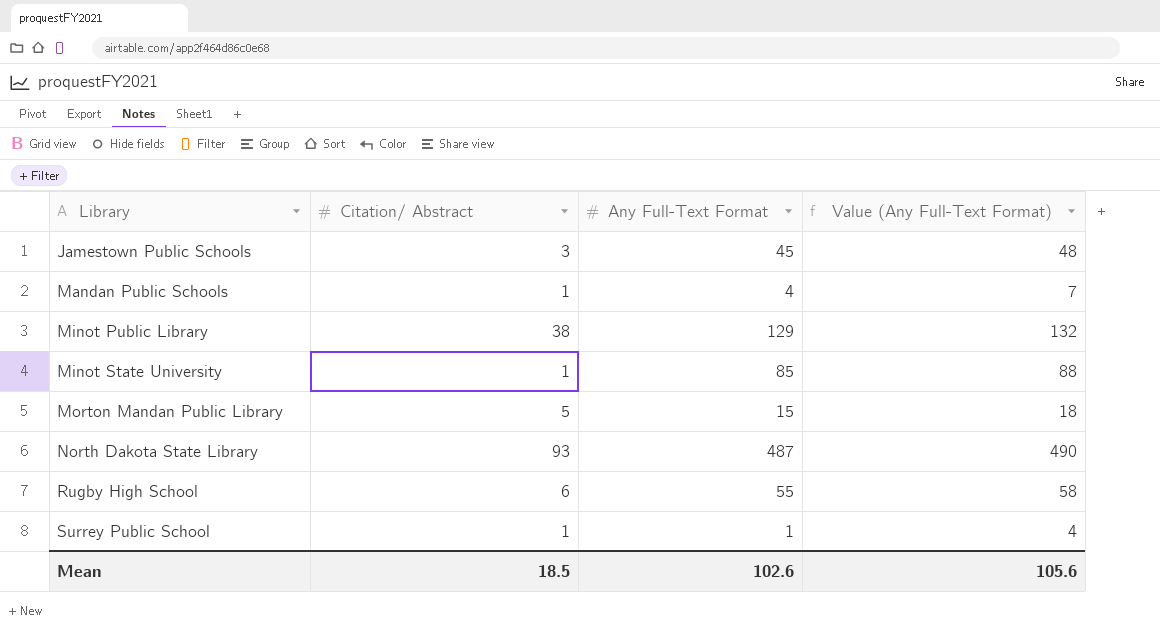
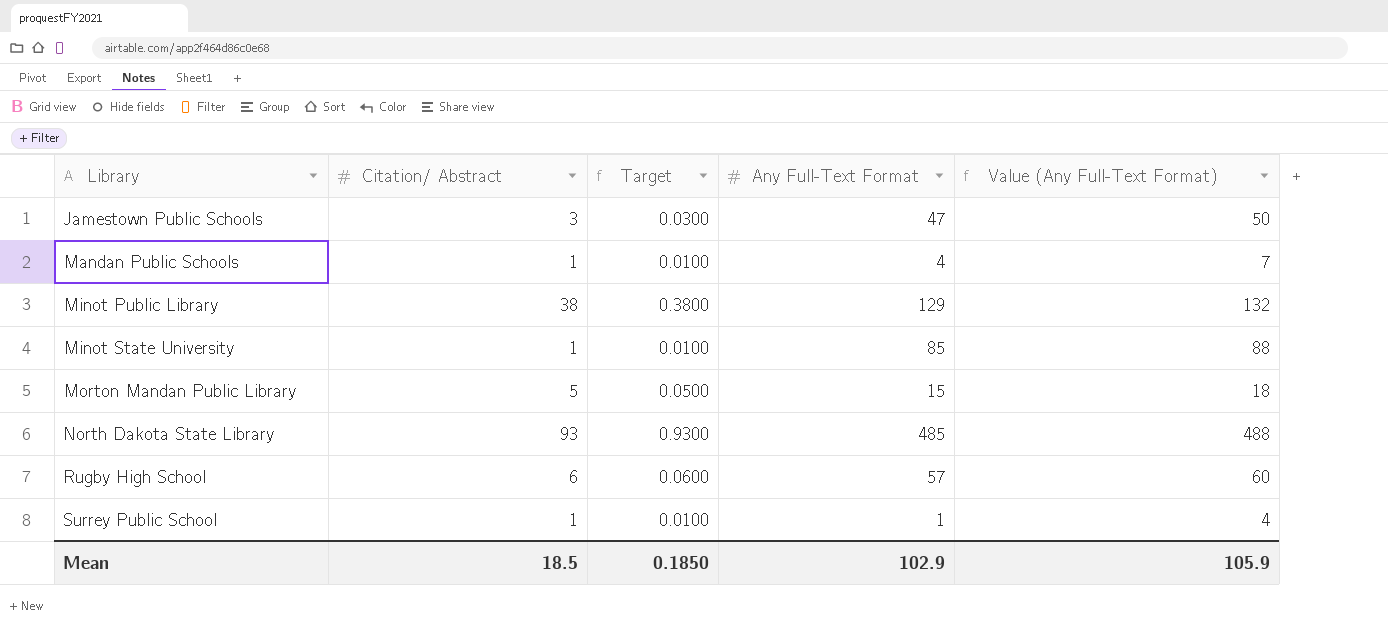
column Target | formula: none -> [Citation/ Abstract] * 0.01
Jamestown Public Schools | Any Full-Text Format: 45 -> 47
Jamestown Public Schools | Value (Any Full-Text Format): 48 -> 50
North Dakota State Library | Any Full-Text Format: 487 -> 485
North Dakota State Library | Value (Any Full-Text Format): 490 -> 488
Rugby High School | Any Full-Text Format: 55 -> 57
Rugby High School | Value (Any Full-Text Format): 58 -> 60
Mean | Any Full-Text Format: 102.6 -> 102.9
Mean | Value (Any Full-Text Format): 105.6 -> 105.9

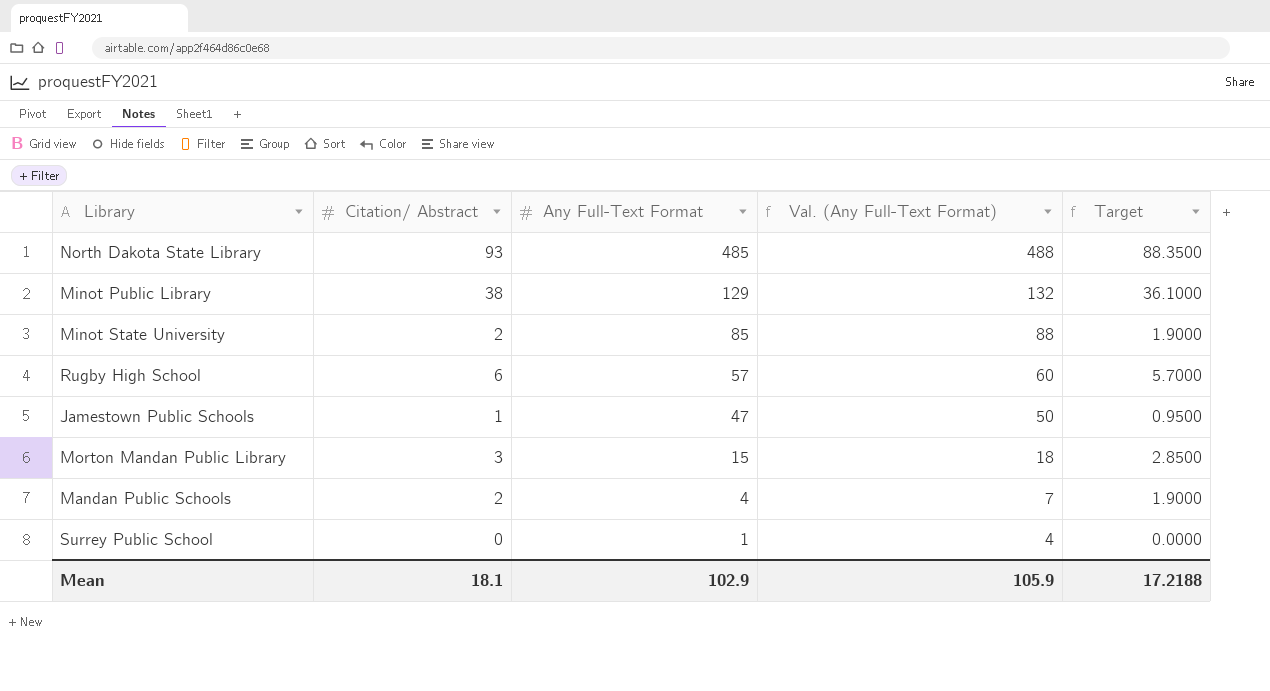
row order: Library ascending -> Any Full-Text Format descending
column name: Value (Any Full-Text Format) -> Val. (Any Full-Text Format)
column Target | formula: [Citation/ Abstract] * 0.01 -> [Citation/ Abstract] * 0.95
column Target | position: 3 -> 5
Minot State University | Citation/ Abstract: 1 -> 2
Jamestown Public Schools | Citation/ Abstract: 3 -> 1
Morton Mandan Public Library | Citation/ Abstract: 5 -> 3
Mandan Public Schools | Citation/ Abstract: 1 -> 2
Surrey Public School | Citation/ Abstract: 1 -> 0
Mean | Citation/ Abstract: 18.5 -> 18.1
Mean | Target: 0.1850 -> 17.2188

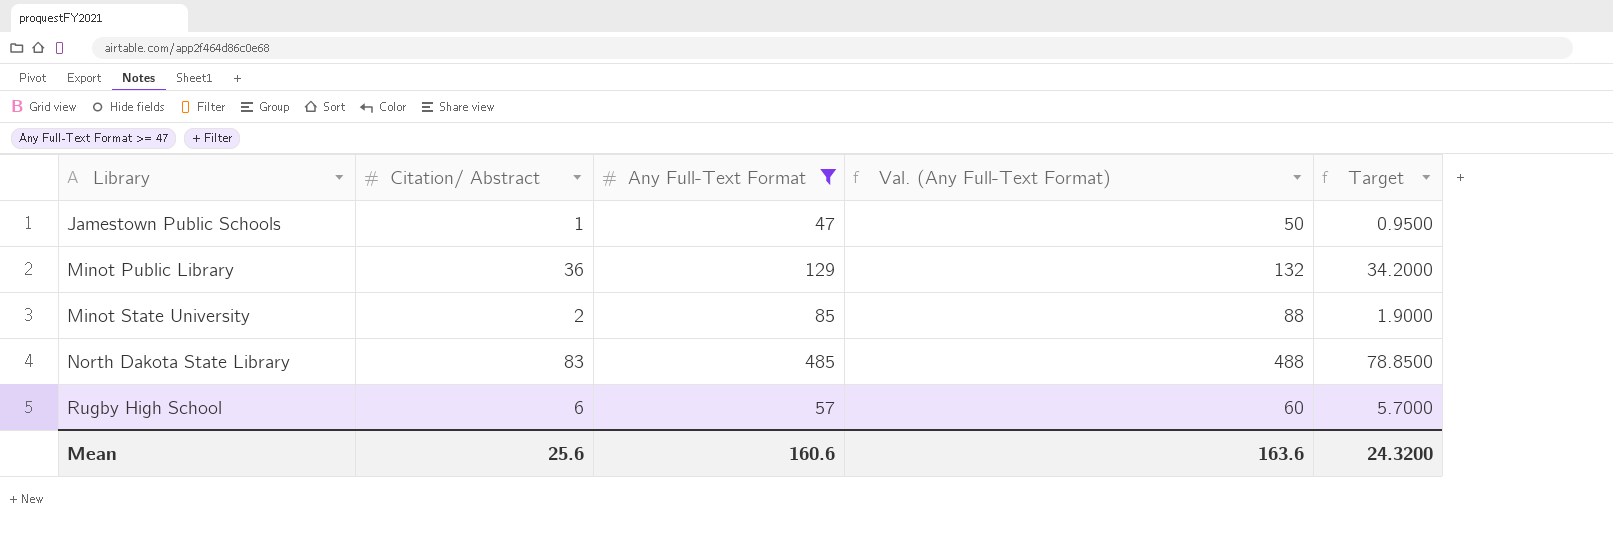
filter: none -> Any Full-Text Format >= 47
row order: Any Full-Text Format descending -> Library ascending
Minot Public Library | Citation/ Abstract: 38 -> 36
Minot Public Library | Target: 36.1000 -> 34.2000
North Dakota State Library | Citation/ Abstract: 93 -> 83
North Dakota State Library | Target: 88.3500 -> 78.8500
Mean | Citation/ Abstract: 18.1 -> 25.6
Mean | Any Full-Text Format: 102.9 -> 160.6
Mean | Val. (Any Full-Text Format): 105.9 -> 163.6
Mean | Target: 17.2188 -> 24.3200

